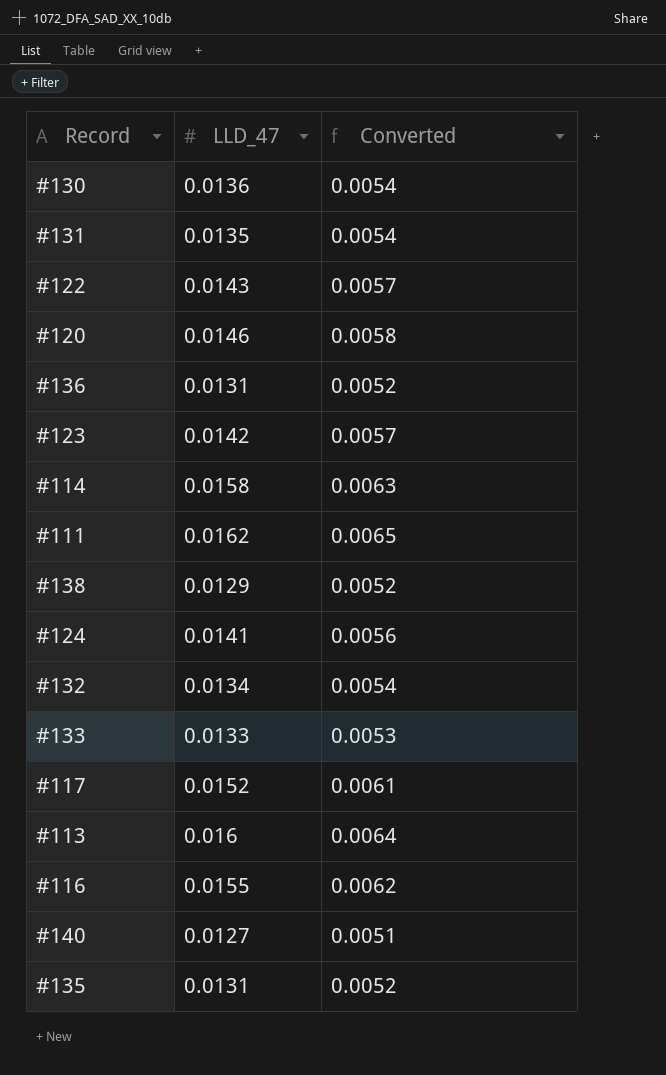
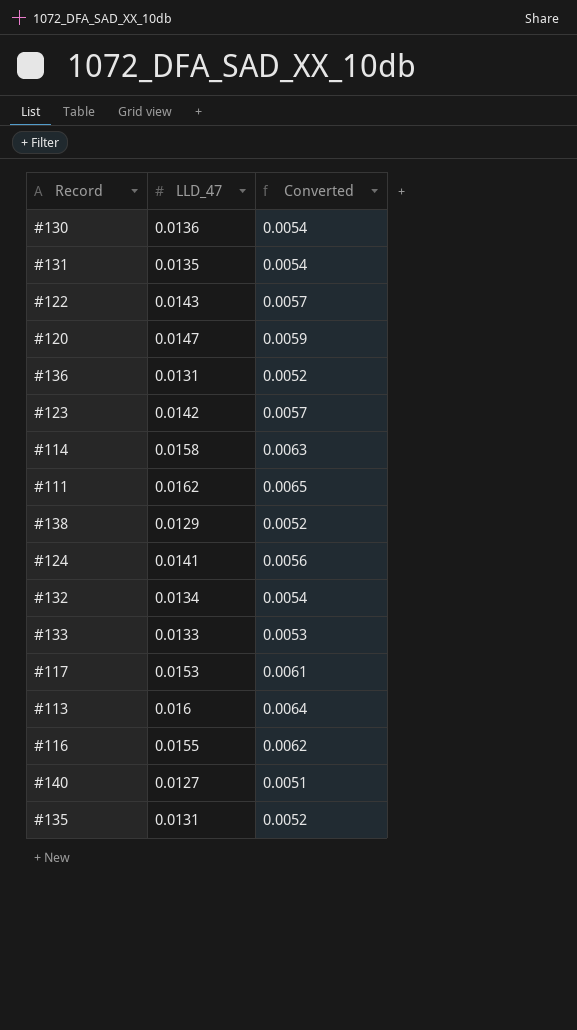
#120 | LLD_47: 0.0146 -> 0.0147
#120 | Converted: 0.0058 -> 0.0059
#117 | LLD_47: 0.0152 -> 0.0153

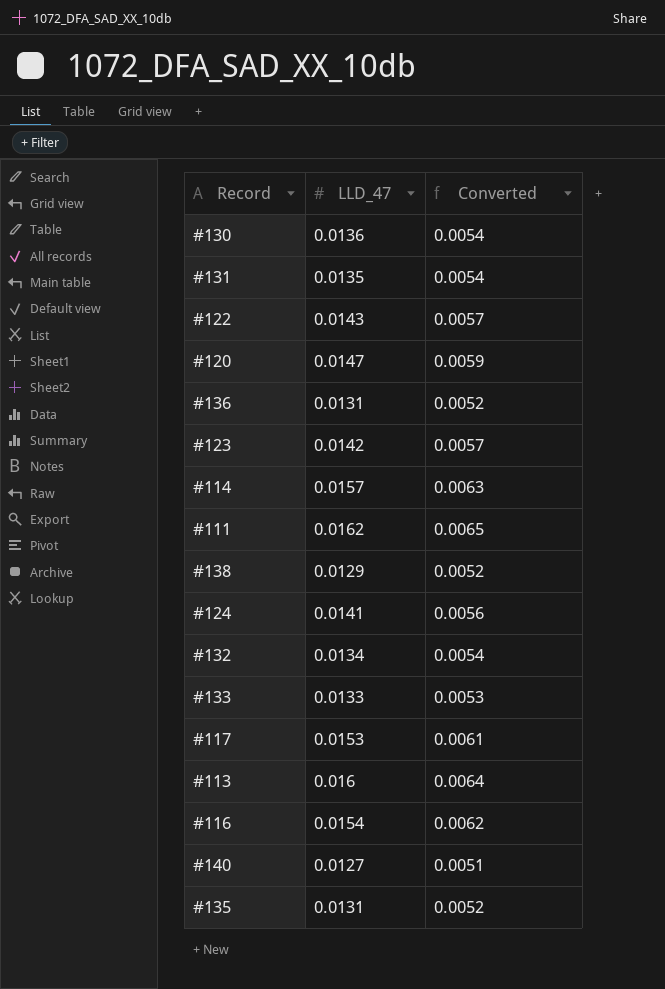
#114 | LLD_47: 0.0158 -> 0.0157
#116 | LLD_47: 0.0155 -> 0.0154

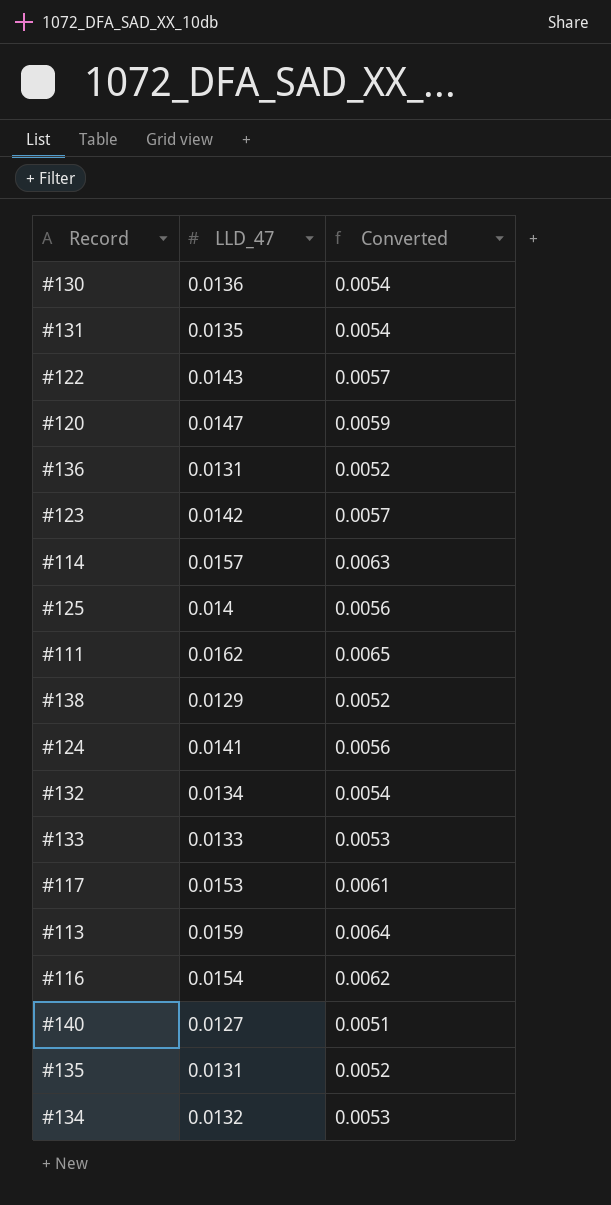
row #125: none -> 0.014 | 0.0056
#113 | LLD_47: 0.016 -> 0.0159
row #134: none -> 0.0132 | 0.0053

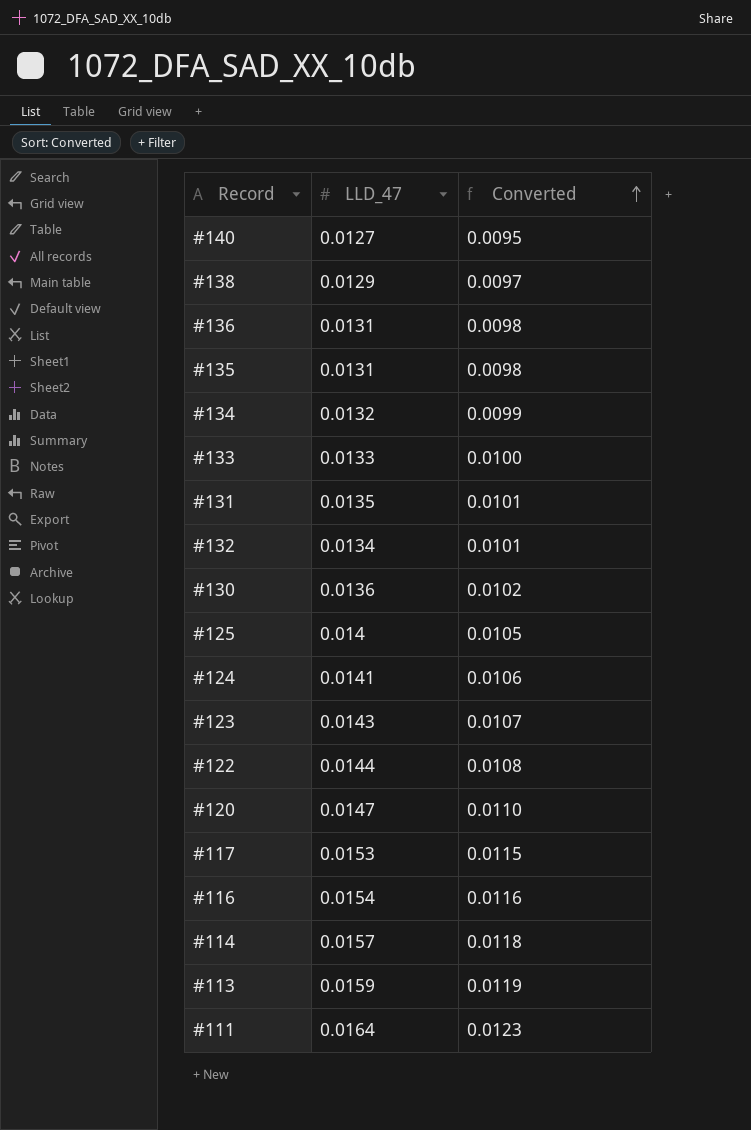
row order: none -> Converted ascending
column Converted | formula: [LLD_47] * 0.4 -> [LLD_47] * 0.75
#123 | LLD_47: 0.0142 -> 0.0143
#122 | LLD_47: 0.0143 -> 0.0144
#111 | LLD_47: 0.0162 -> 0.0164

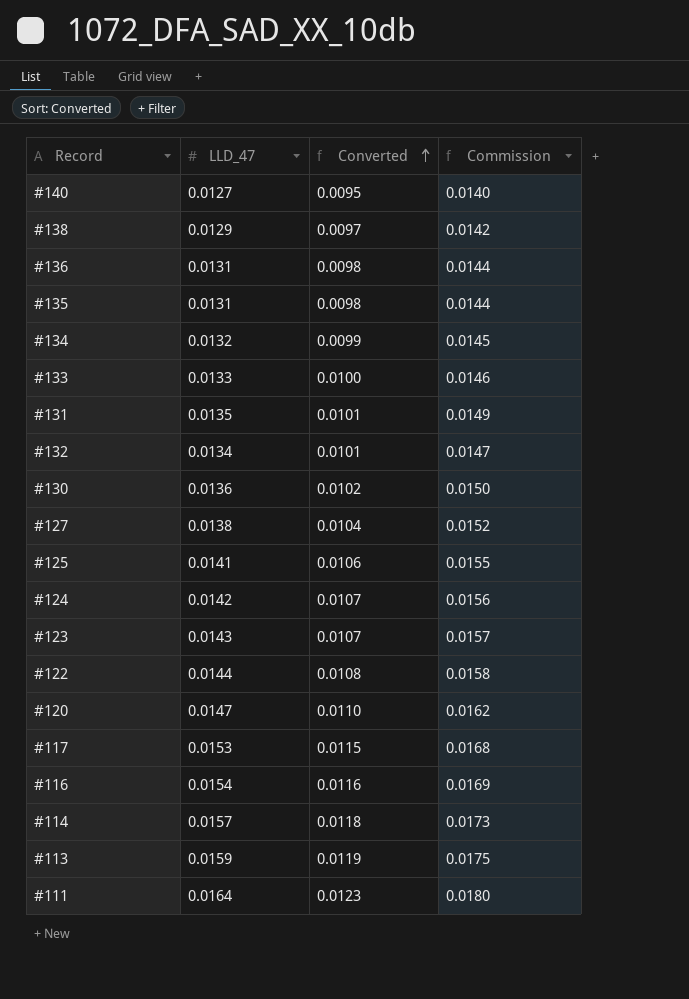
column Commission | formula: none -> [LLD_47] * 1.1
row #127: none -> 0.0138 | 0.0104 | 0.0152
#125 | LLD_47: 0.014 -> 0.0141
#125 | Converted: 0.0105 -> 0.0106
#124 | LLD_47: 0.0141 -> 0.0142
#124 | Converted: 0.0106 -> 0.0107

